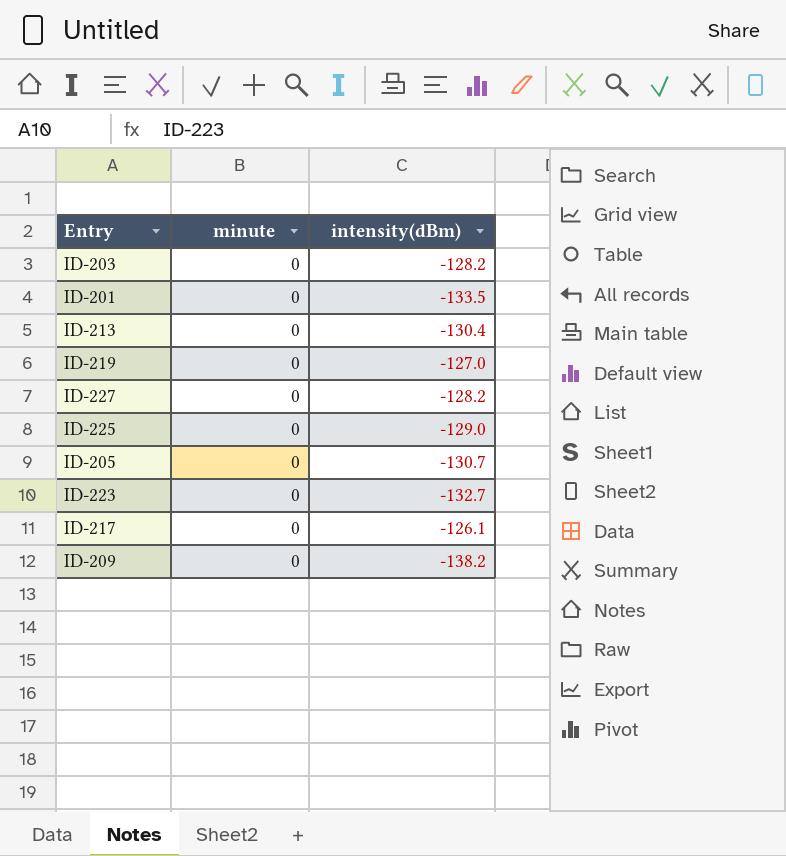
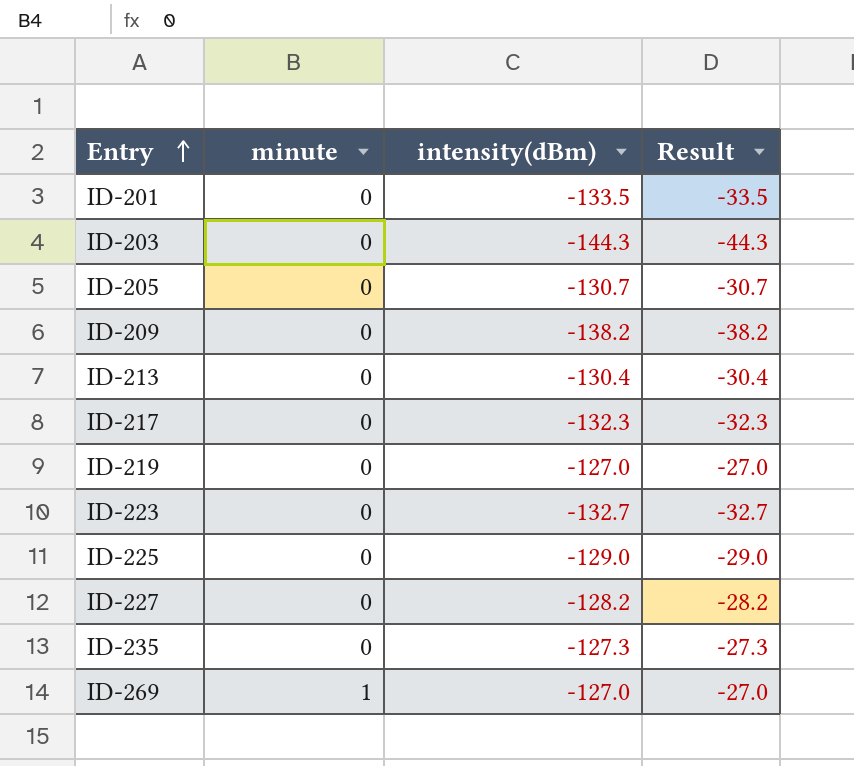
row order: none -> Entry ascending
column Result | formula: none -> [intensity(dBm)] + 100
ID-203 | intensity(dBm): -128.2 -> -144.3
ID-217 | intensity(dBm): -126.1 -> -132.3
row ID-235: none -> 0 | -127.3 | -27.3
row ID-269: none -> 1 | -127.0 | -27.0

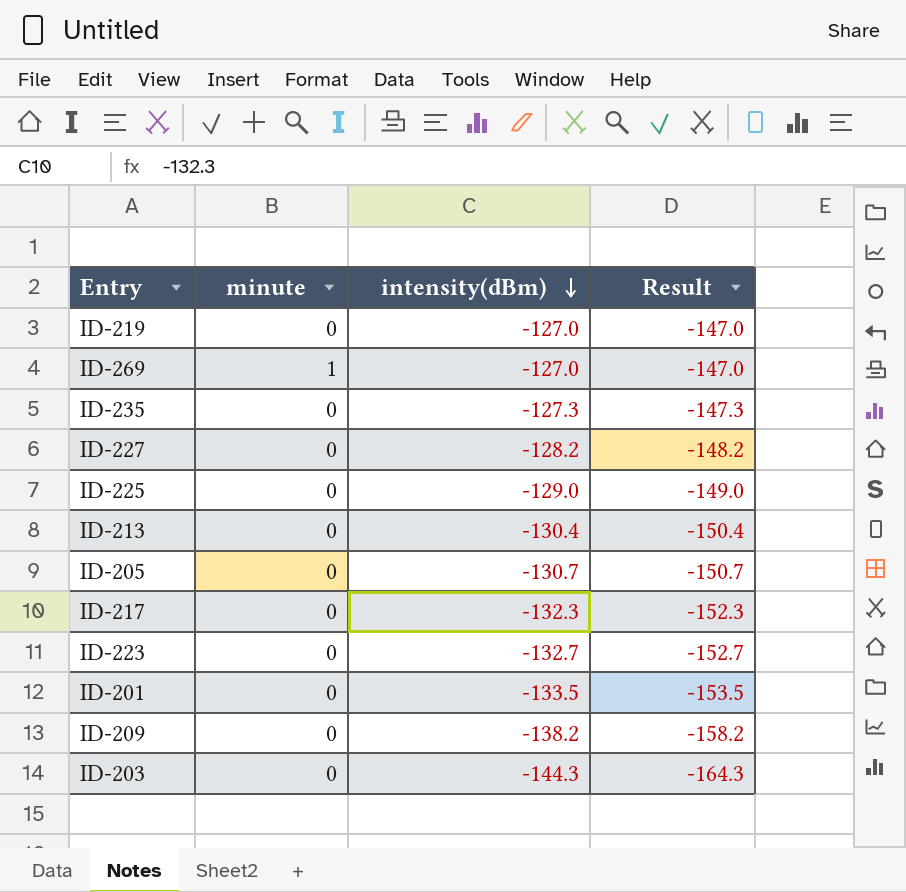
row order: Entry ascending -> intensity(dBm) descending
column Result | formula: [intensity(dBm)] + 100 -> [intensity(dBm)] - 20

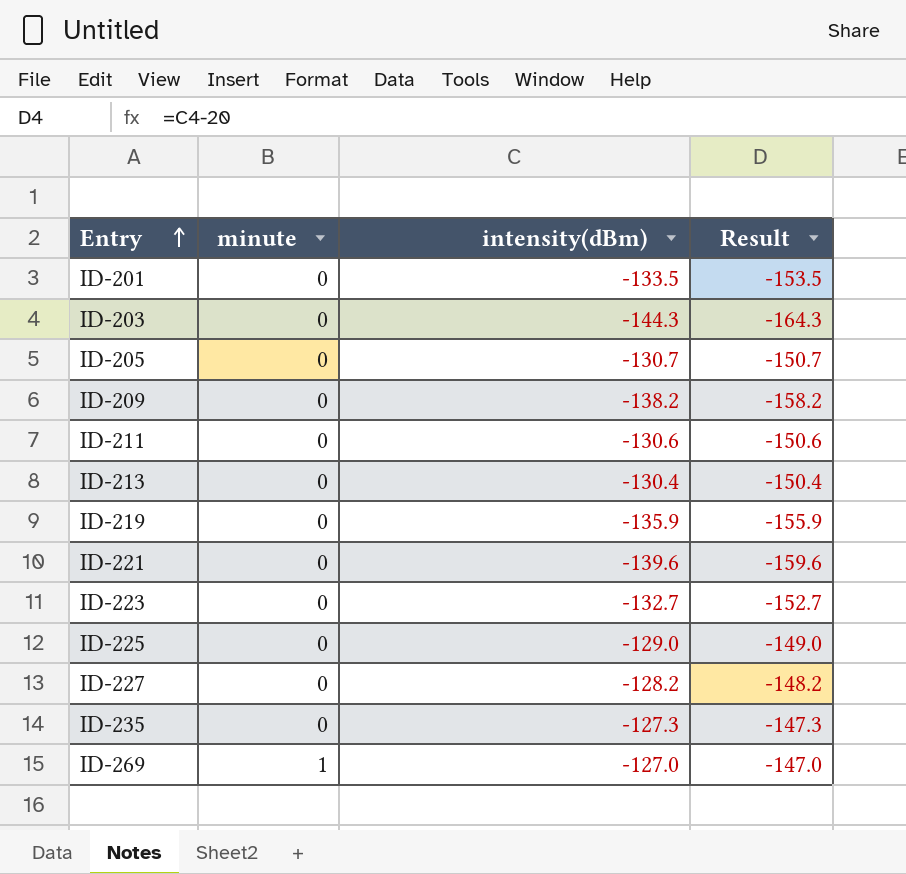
row order: intensity(dBm) descending -> Entry ascending
row ID-217: 0 | -132.3 | -152.3 -> none
row ID-211: none -> 0 | -130.6 | -150.6
ID-219 | intensity(dBm): -127.0 -> -135.9
ID-219 | Result: -147.0 -> -155.9
row ID-221: none -> 0 | -139.6 | -159.6

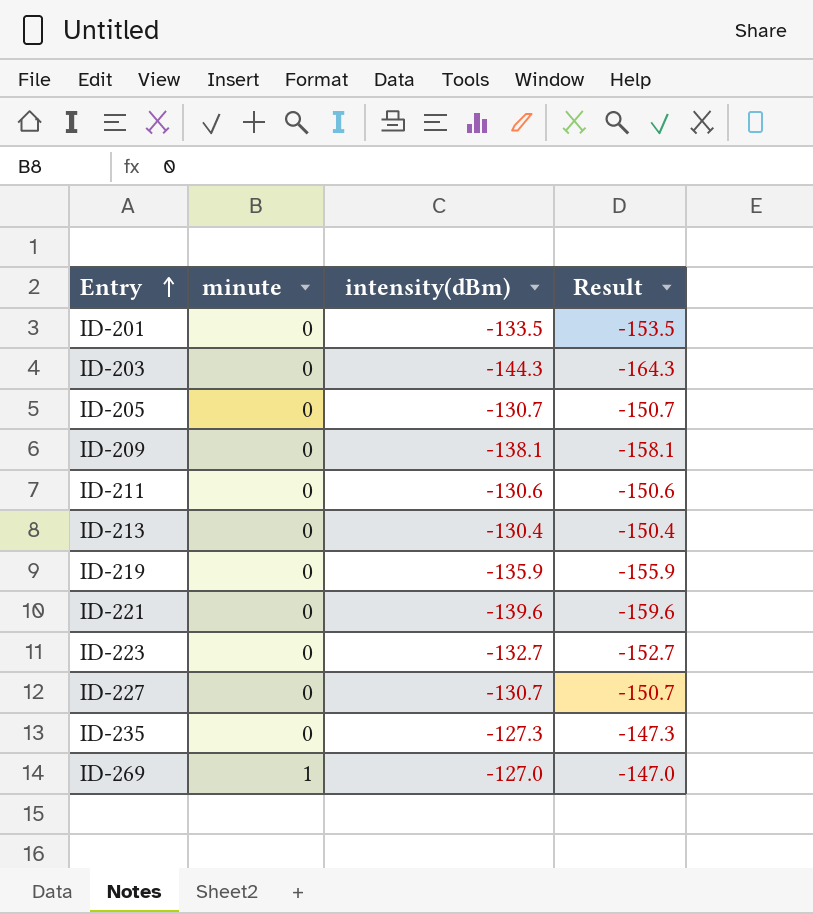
row ID-225: 0 | -129.0 | -149.0 -> none
ID-209 | intensity(dBm): -138.2 -> -138.1
ID-209 | Result: -158.2 -> -158.1
ID-227 | intensity(dBm): -128.2 -> -130.7
ID-227 | Result: -148.2 -> -150.7

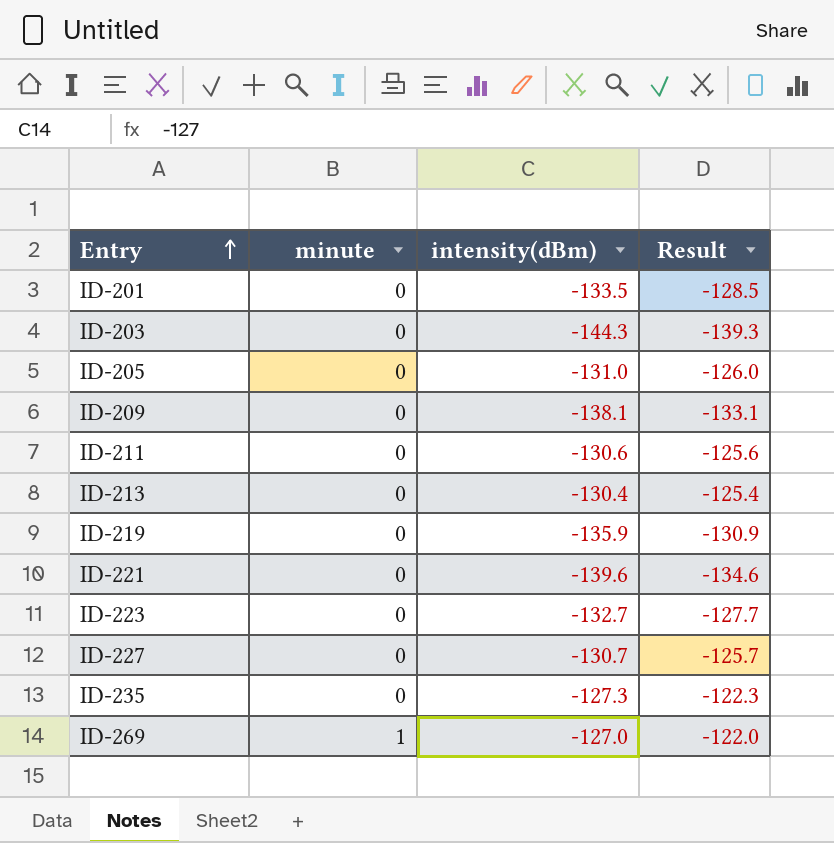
column Result | formula: [intensity(dBm)] - 20 -> [intensity(dBm)] + 5
ID-205 | intensity(dBm): -130.7 -> -131.0

